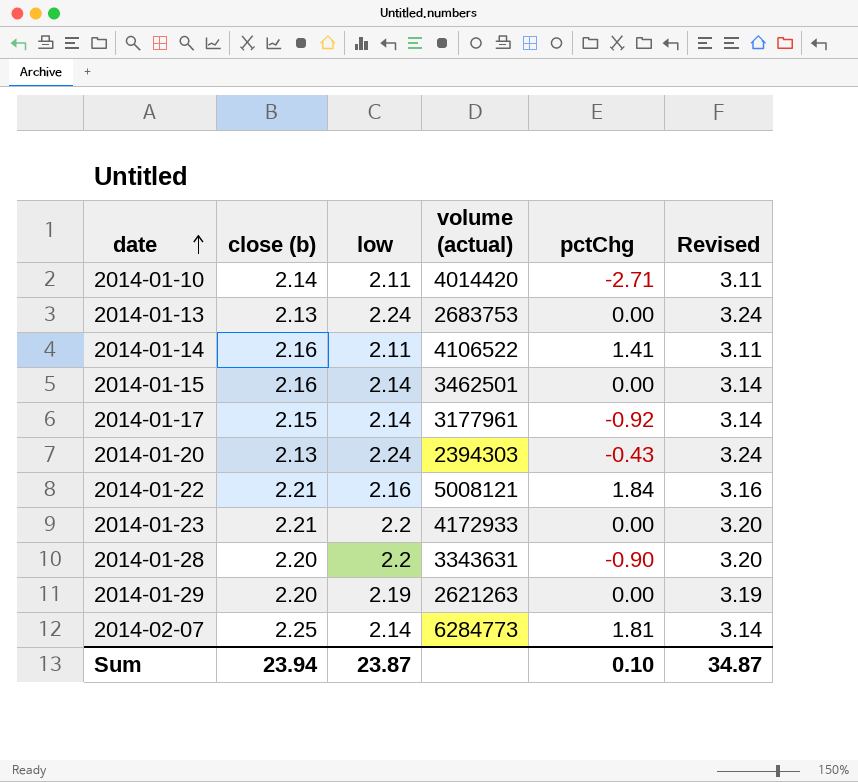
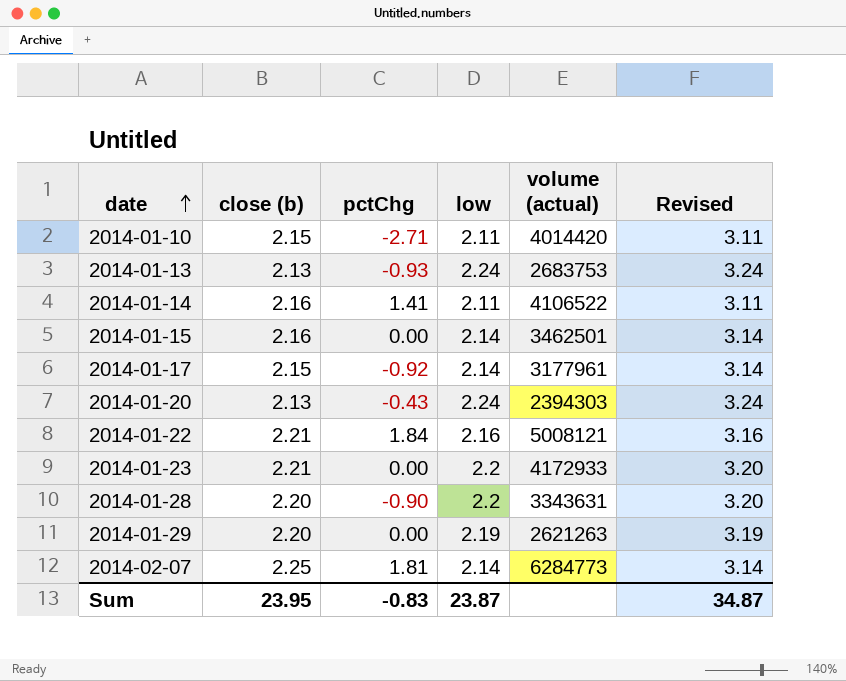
column pctChg | position: 5 -> 3
2014-01-10 | close (b): 2.14 -> 2.15
2014-01-13 | pctChg: 0.00 -> -0.93
Sum | close (b): 23.94 -> 23.95
Sum | pctChg: 0.10 -> -0.83

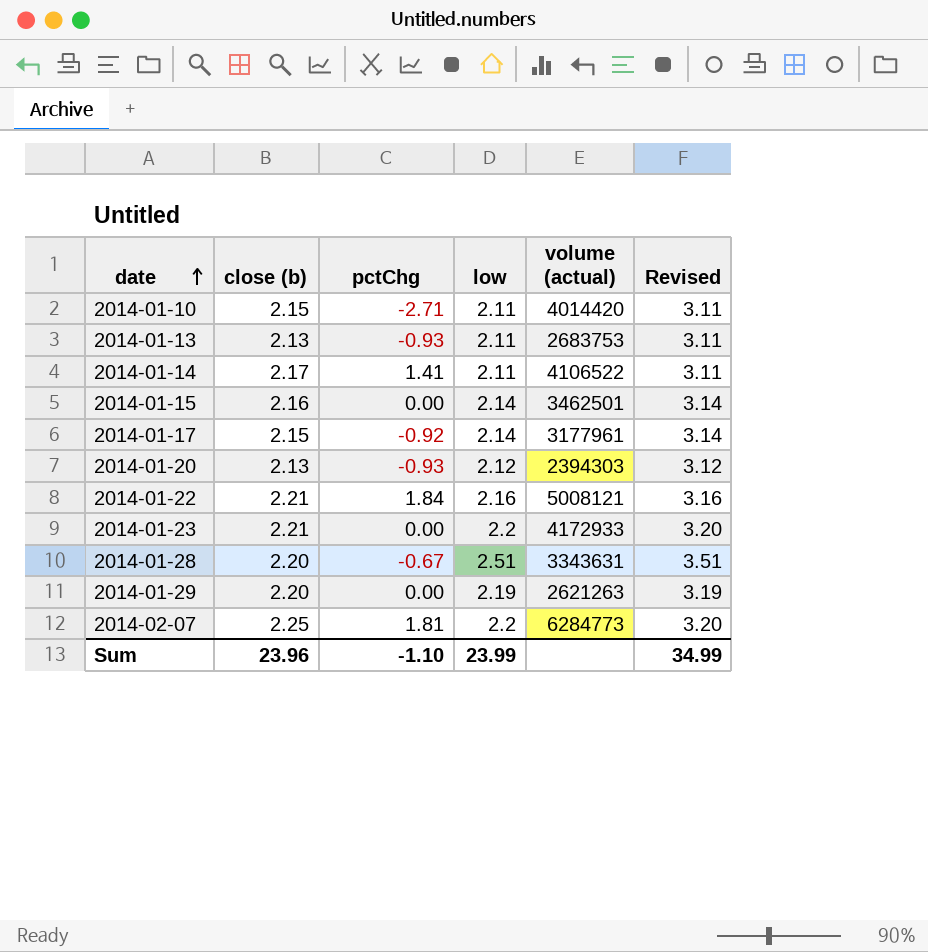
2014-01-13 | low: 2.24 -> 2.11
2014-01-13 | Revised: 3.24 -> 3.11
2014-01-14 | close (b): 2.16 -> 2.17
2014-01-20 | pctChg: -0.43 -> -0.93
2014-01-20 | low: 2.24 -> 2.12
2014-01-20 | Revised: 3.24 -> 3.12
2014-01-28 | pctChg: -0.90 -> -0.67
2014-01-28 | low: 2.2 -> 2.51
2014-01-28 | Revised: 3.20 -> 3.51
2014-02-07 | low: 2.14 -> 2.2
2014-02-07 | Revised: 3.14 -> 3.20
Sum | close (b): 23.95 -> 23.96
Sum | pctChg: -0.83 -> -1.10
Sum | low: 23.87 -> 23.99
Sum | Revised: 34.87 -> 34.99

